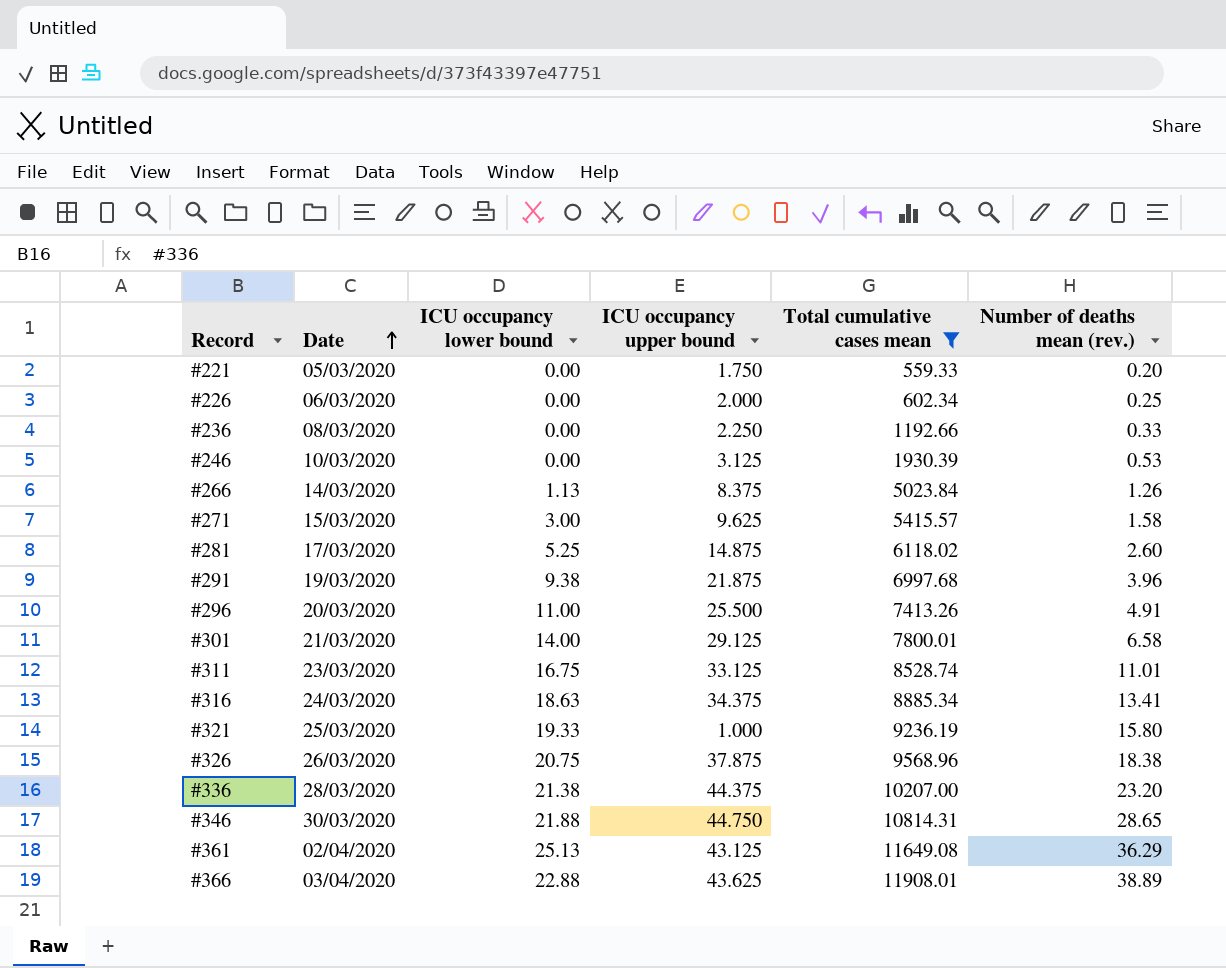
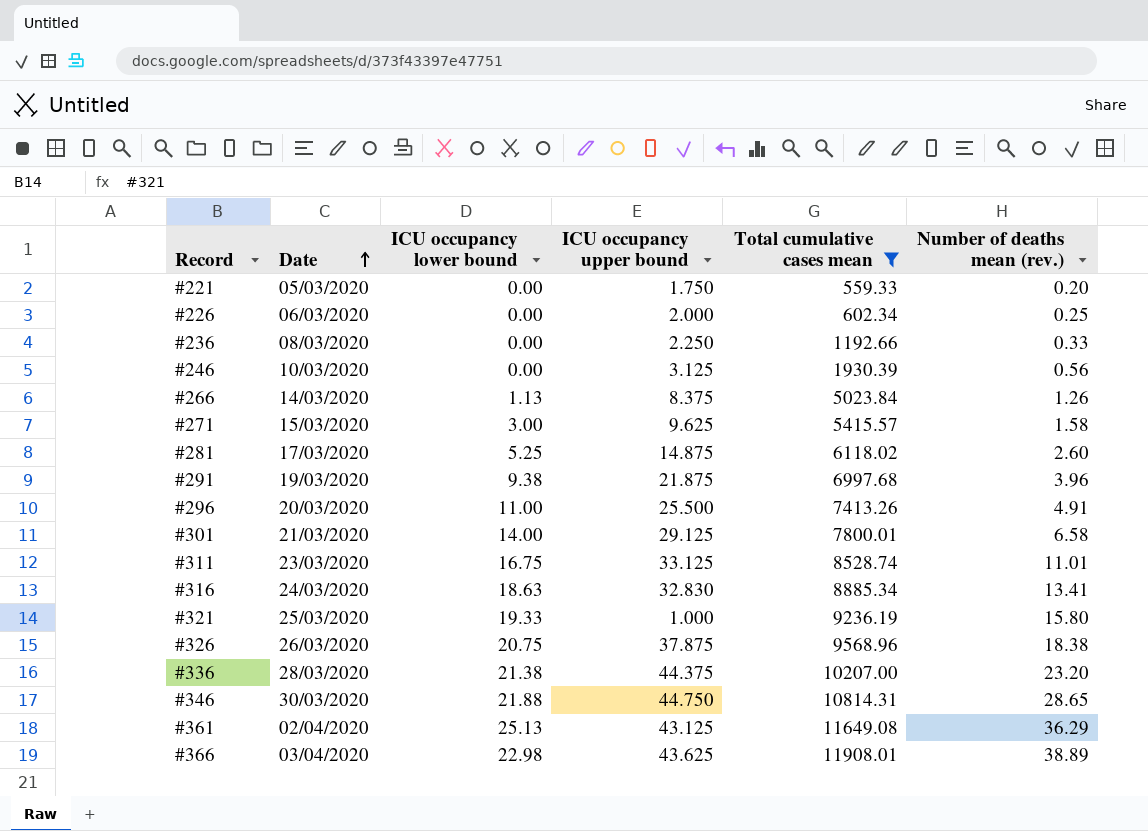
#246 | Number of deaths mean (rev.): 0.53 -> 0.56
#316 | ICU occupancy upper bound: 34.375 -> 32.830
#366 | ICU occupancy lower bound: 22.88 -> 22.98

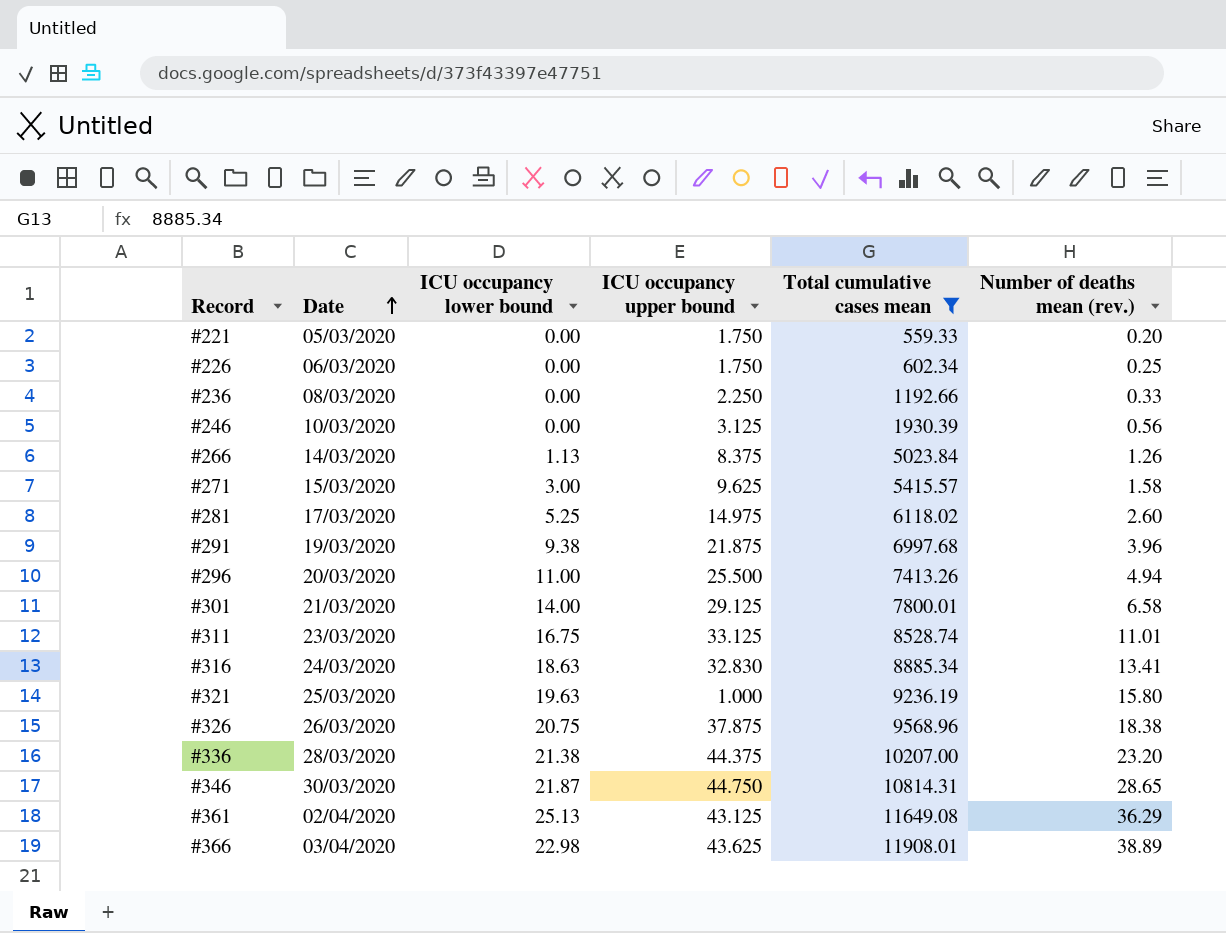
#226 | ICU occupancy upper bound: 2.000 -> 1.750
#281 | ICU occupancy upper bound: 14.875 -> 14.975
#296 | Number of deaths mean (rev.): 4.91 -> 4.94
#321 | ICU occupancy lower bound: 19.33 -> 19.63
#346 | ICU occupancy lower bound: 21.88 -> 21.87

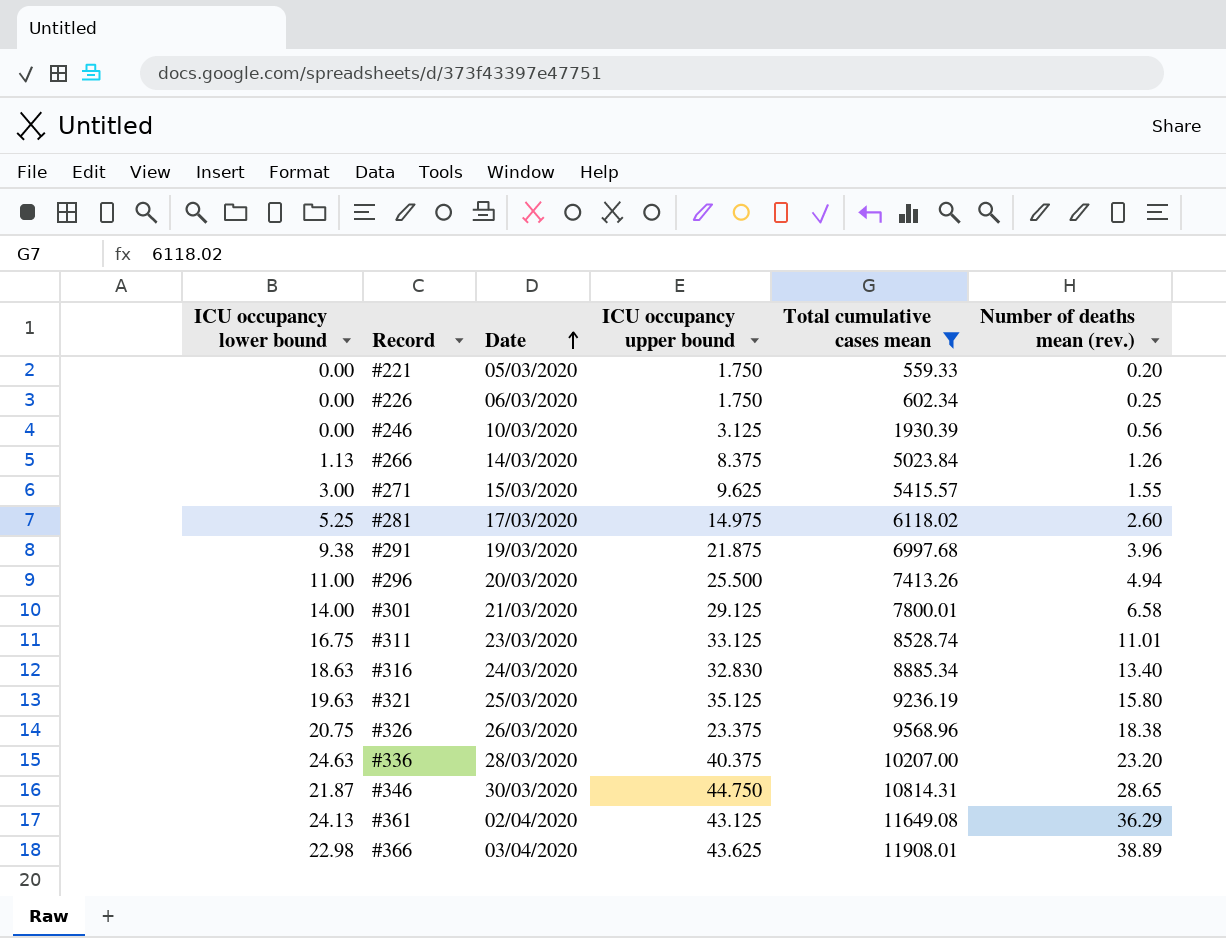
column ICU occupancy lower bound | position: 3 -> 1
row #236: 08/03/2020 | 0.00 | 2.250 | 1192.66 | 0.33 -> none
#271 | Number of deaths mean (rev.): 1.58 -> 1.55
#316 | Number of deaths mean (rev.): 13.41 -> 13.40
#321 | ICU occupancy upper bound: 1.000 -> 35.125
#326 | ICU occupancy upper bound: 37.875 -> 23.375
#336 | ICU occupancy lower bound: 21.38 -> 24.63
#336 | ICU occupancy upper bound: 44.375 -> 40.375
#361 | ICU occupancy lower bound: 25.13 -> 24.13

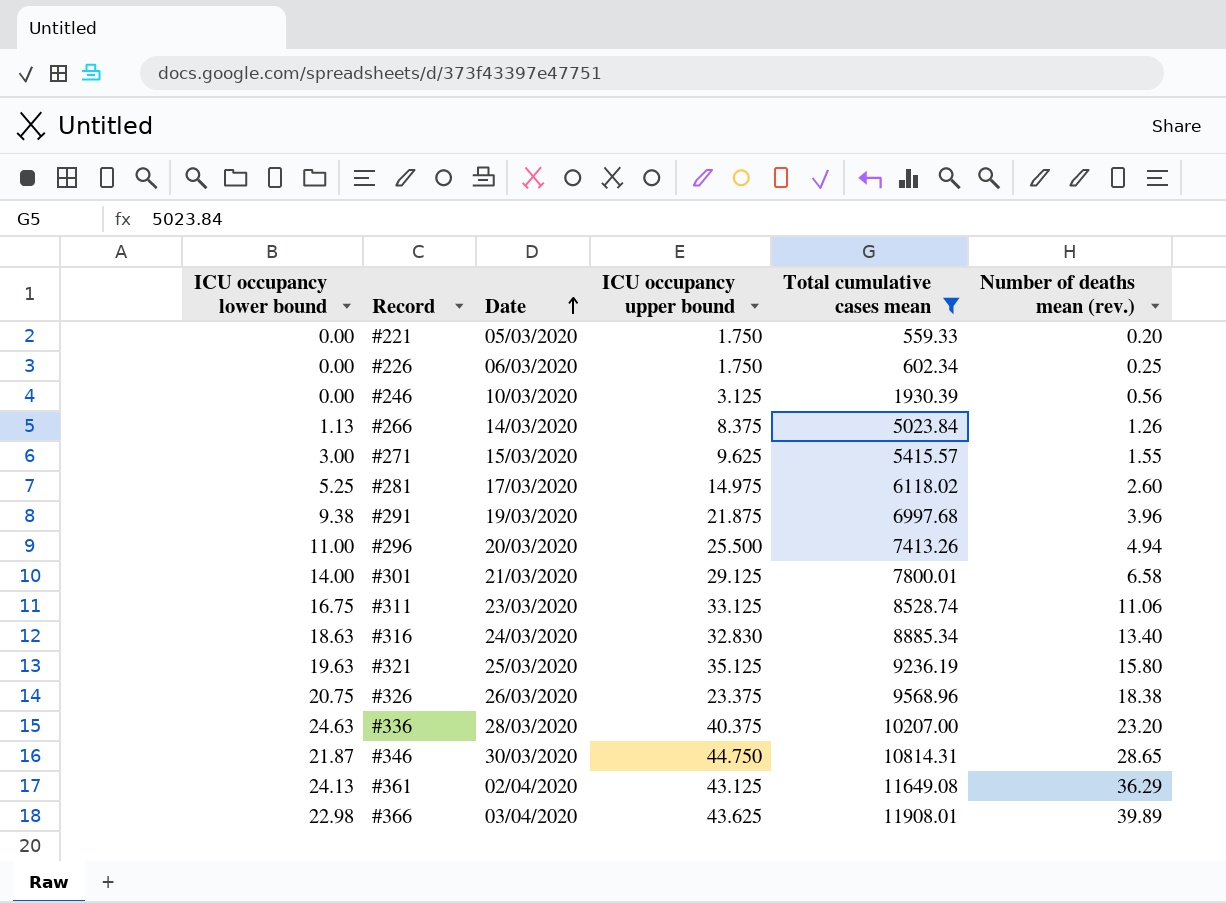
#311 | Number of deaths mean (rev.): 11.01 -> 11.06
#366 | Number of deaths mean (rev.): 38.89 -> 39.89

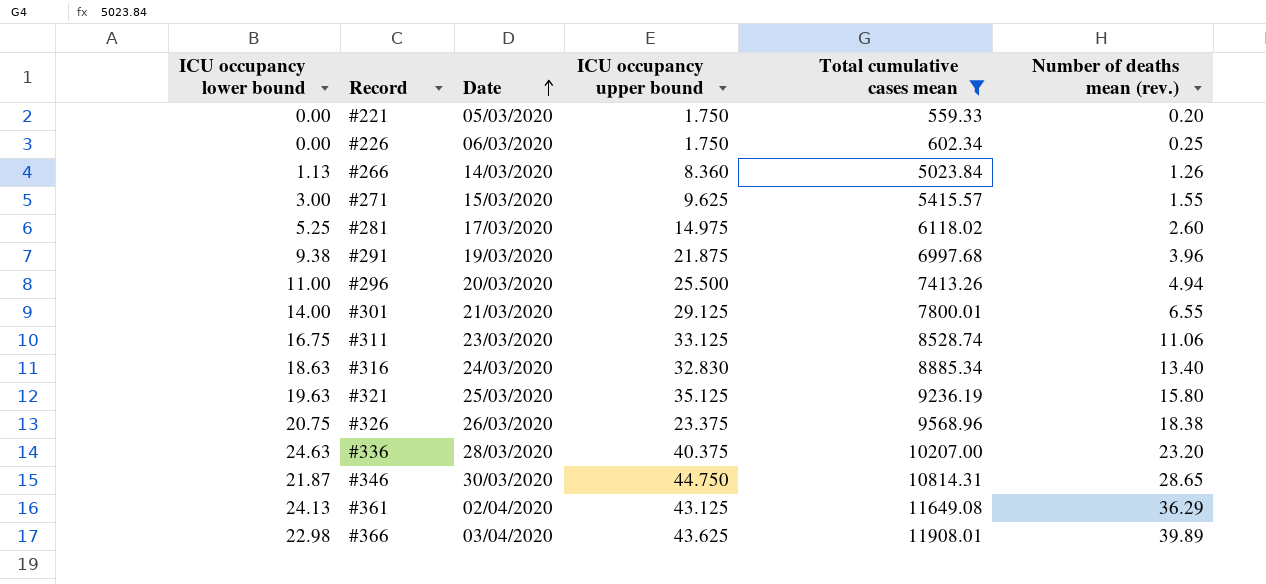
row #246: 0.00 | 10/03/2020 | 3.125 | 1930.39 | 0.56 -> none
#266 | ICU occupancy upper bound: 8.375 -> 8.360
#301 | Number of deaths mean (rev.): 6.58 -> 6.55

